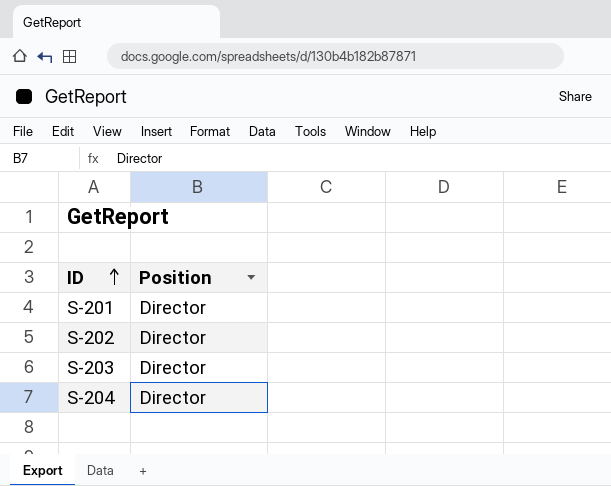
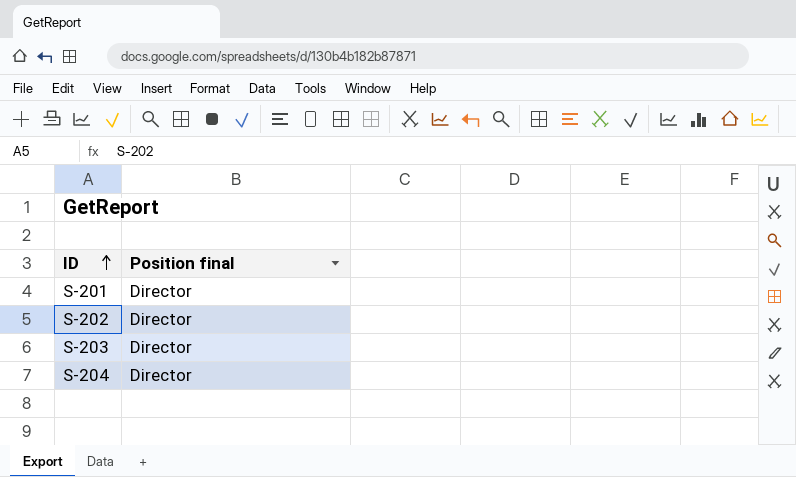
column name: Position -> Position final

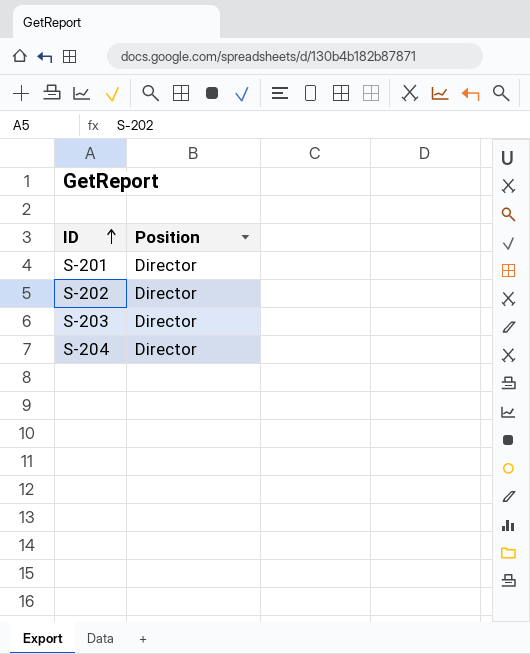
column name: Position final -> Position

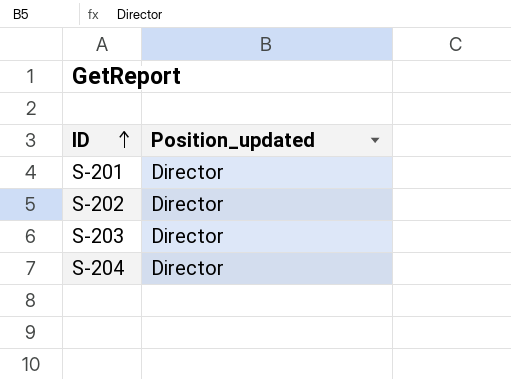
column name: Position -> Position_updated

